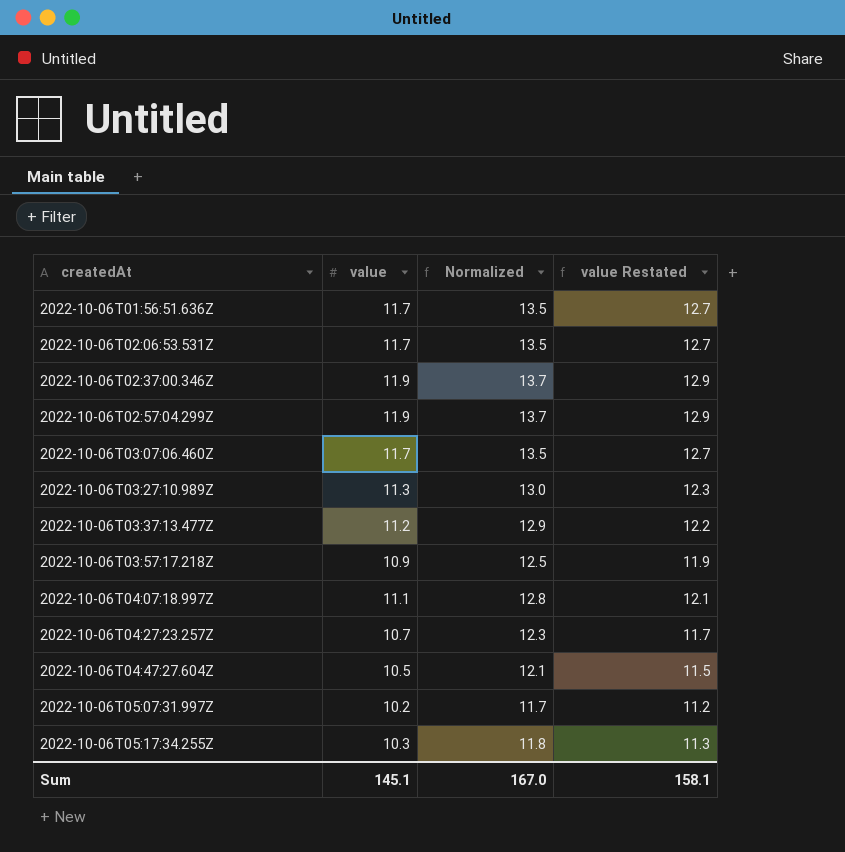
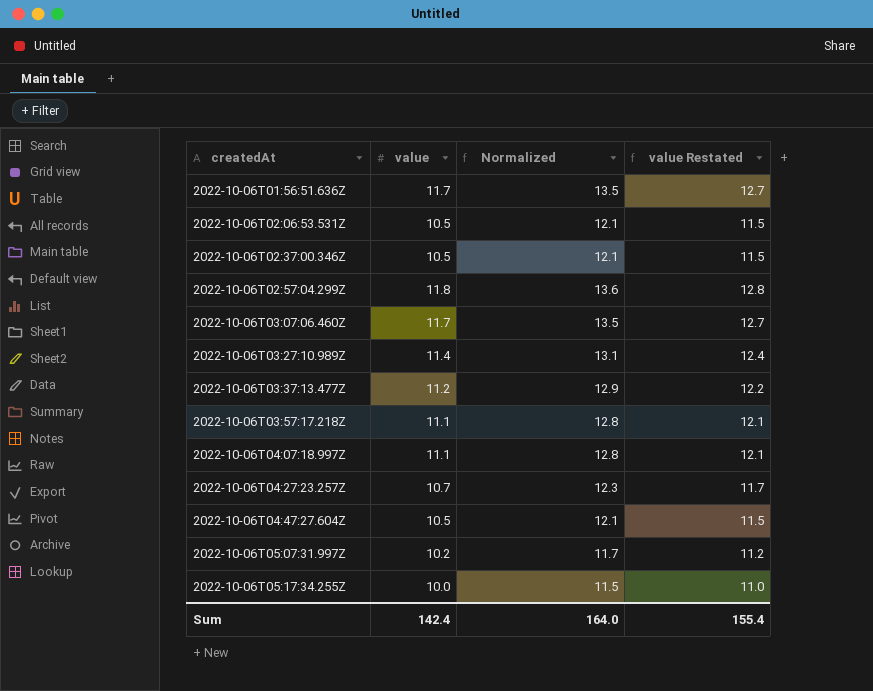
2022-10-06T02:06:53.531Z | value: 11.7 -> 10.5
2022-10-06T02:06:53.531Z | Normalized: 13.5 -> 12.1
2022-10-06T02:06:53.531Z | value Restated: 12.7 -> 11.5
2022-10-06T02:37:00.346Z | value: 11.9 -> 10.5
2022-10-06T02:37:00.346Z | Normalized: 13.7 -> 12.1
2022-10-06T02:37:00.346Z | value Restated: 12.9 -> 11.5
2022-10-06T02:57:04.299Z | value: 11.9 -> 11.8
2022-10-06T02:57:04.299Z | Normalized: 13.7 -> 13.6
2022-10-06T02:57:04.299Z | value Restated: 12.9 -> 12.8
2022-10-06T03:27:10.989Z | value: 11.3 -> 11.4
2022-10-06T03:27:10.989Z | Normalized: 13.0 -> 13.1
2022-10-06T03:27:10.989Z | value Restated: 12.3 -> 12.4
2022-10-06T03:57:17.218Z | value: 10.9 -> 11.1
2022-10-06T03:57:17.218Z | Normalized: 12.5 -> 12.8
2022-10-06T03:57:17.218Z | value Restated: 11.9 -> 12.1
2022-10-06T05:17:34.255Z | value: 10.3 -> 10.0
2022-10-06T05:17:34.255Z | Normalized: 11.8 -> 11.5
2022-10-06T05:17:34.255Z | value Restated: 11.3 -> 11.0
Sum | value: 145.1 -> 142.4
Sum | Normalized: 167.0 -> 164.0
Sum | value Restated: 158.1 -> 155.4

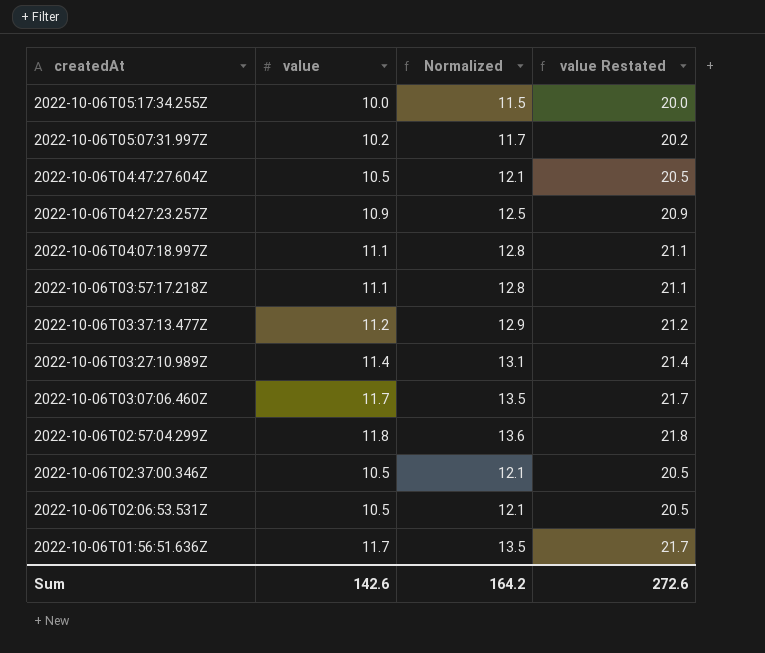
row order: createdAt ascending -> createdAt descending
column value Restated | formula: [value] + 1 -> [value] + 10
2022-10-06T04:27:23.257Z | value: 10.7 -> 10.9
2022-10-06T04:27:23.257Z | Normalized: 12.3 -> 12.5
Sum | value: 142.4 -> 142.6
Sum | Normalized: 164.0 -> 164.2
Sum | value Restated: 155.4 -> 272.6

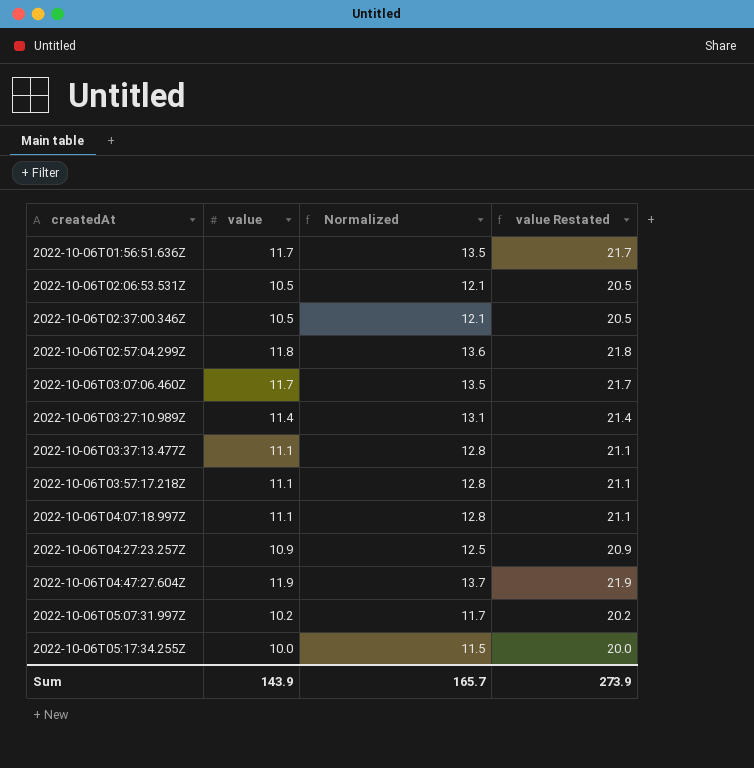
row order: createdAt descending -> createdAt ascending
2022-10-06T03:37:13.477Z | value: 11.2 -> 11.1
2022-10-06T03:37:13.477Z | Normalized: 12.9 -> 12.8
2022-10-06T03:37:13.477Z | value Restated: 21.2 -> 21.1
2022-10-06T04:47:27.604Z | value: 10.5 -> 11.9
2022-10-06T04:47:27.604Z | Normalized: 12.1 -> 13.7
2022-10-06T04:47:27.604Z | value Restated: 20.5 -> 21.9
Sum | value: 142.6 -> 143.9
Sum | Normalized: 164.2 -> 165.7
Sum | value Restated: 272.6 -> 273.9

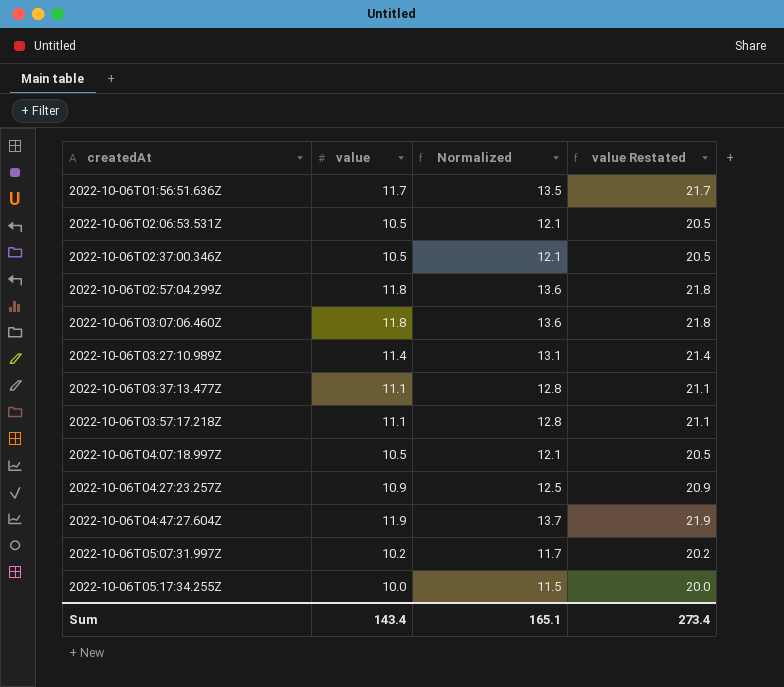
2022-10-06T03:07:06.460Z | value: 11.7 -> 11.8
2022-10-06T03:07:06.460Z | Normalized: 13.5 -> 13.6
2022-10-06T03:07:06.460Z | value Restated: 21.7 -> 21.8
2022-10-06T04:07:18.997Z | value: 11.1 -> 10.5
2022-10-06T04:07:18.997Z | Normalized: 12.8 -> 12.1
2022-10-06T04:07:18.997Z | value Restated: 21.1 -> 20.5
Sum | value: 143.9 -> 143.4
Sum | Normalized: 165.7 -> 165.1
Sum | value Restated: 273.9 -> 273.4

